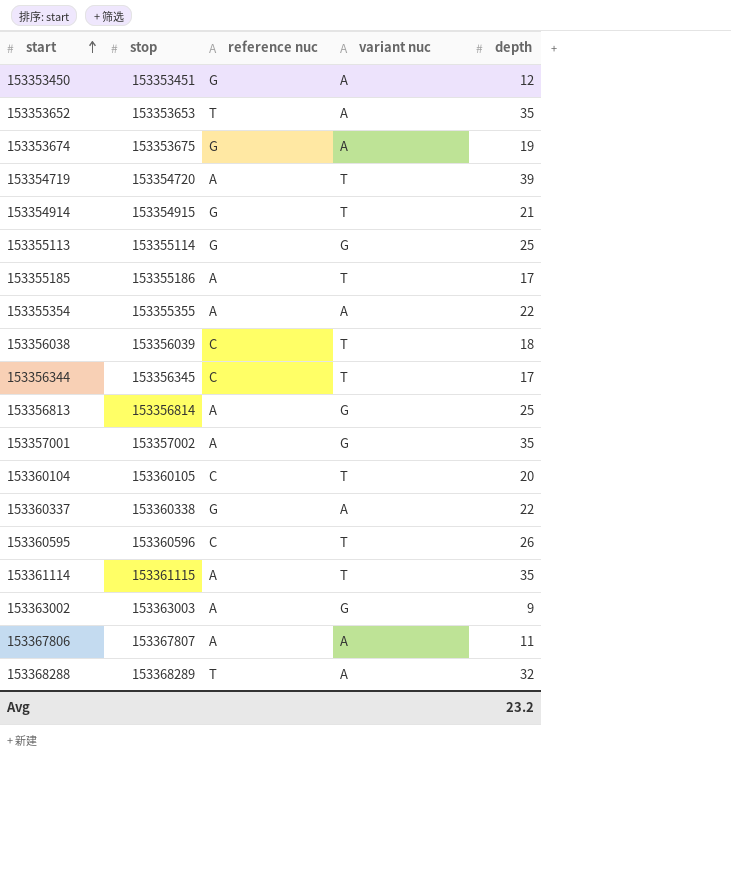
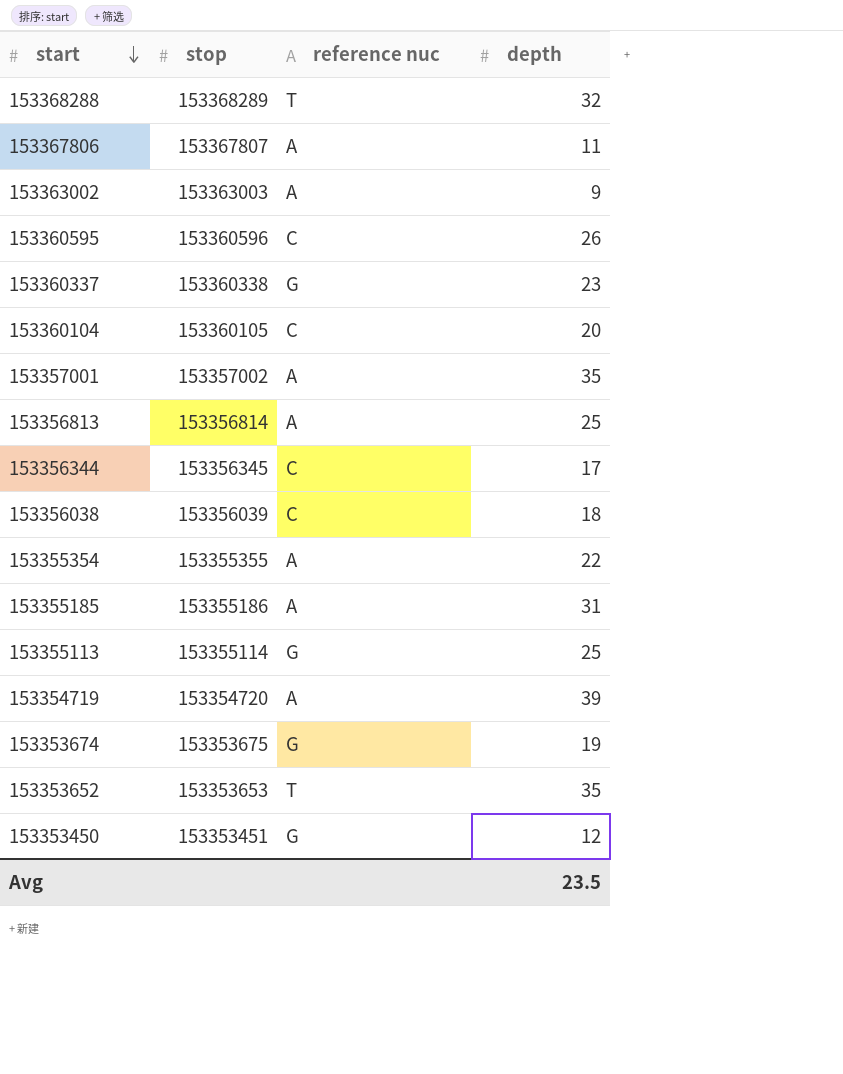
row order: start ascending -> start descending
column variant nuc | position: 4 -> none
row 153354914: 153354915 | G | T | 21 -> none
row 153361114: 153361115 | A | T | 35 -> none
153360337 | depth: 22 -> 23
153355185 | depth: 17 -> 31
Avg | depth: 23.2 -> 23.5

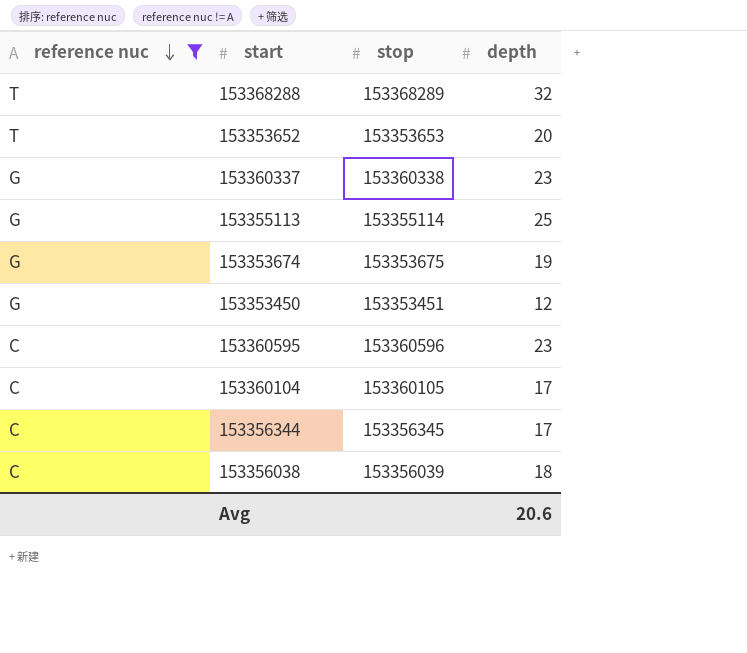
filter: none -> reference nuc != A
row order: start descending -> reference nuc descending
column reference nuc | position: 3 -> 1
153353652 | depth: 35 -> 20
153360595 | depth: 26 -> 23
153360104 | depth: 20 -> 17
Avg | depth: 23.5 -> 20.6

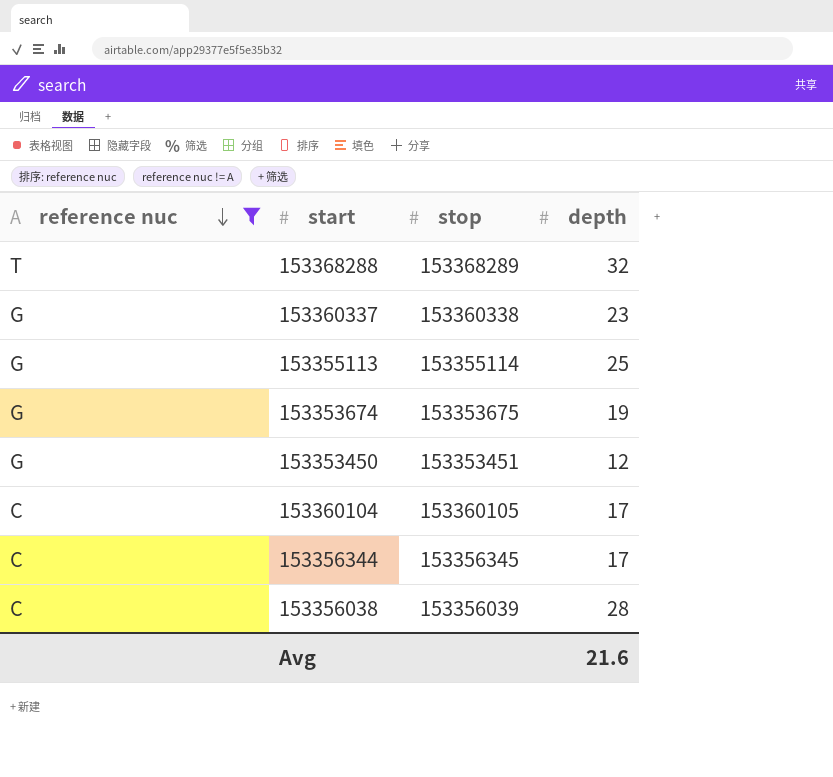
row 153353652: T | 153353653 | 20 -> none
row 153360595: C | 153360596 | 23 -> none
153356038 | depth: 18 -> 28
Avg | depth: 20.6 -> 21.6

